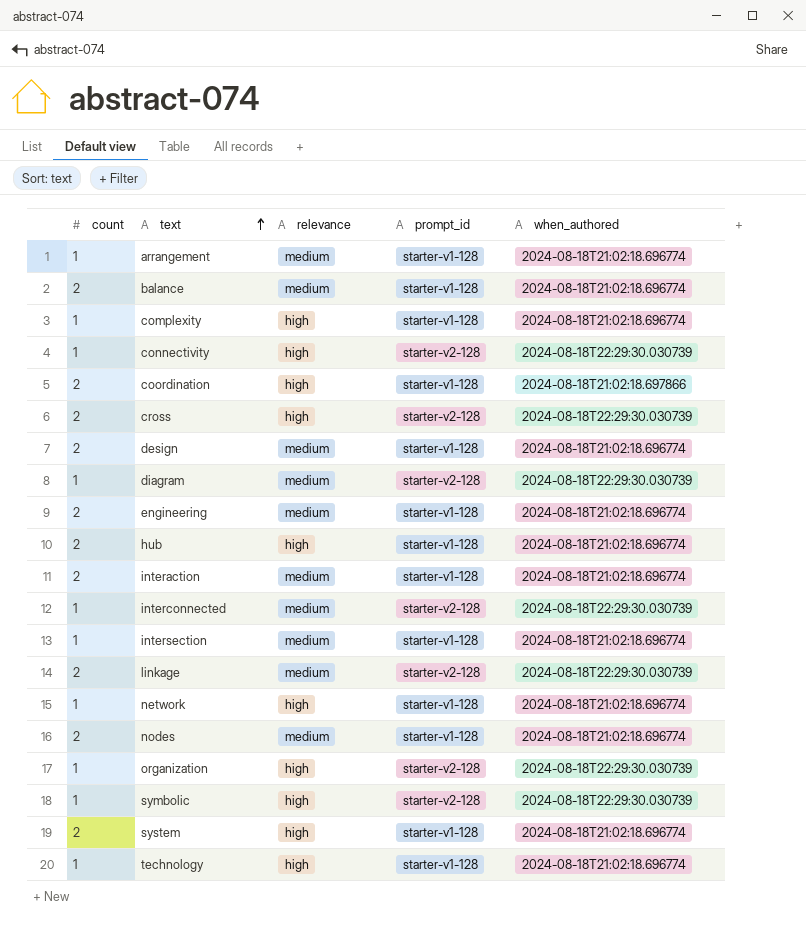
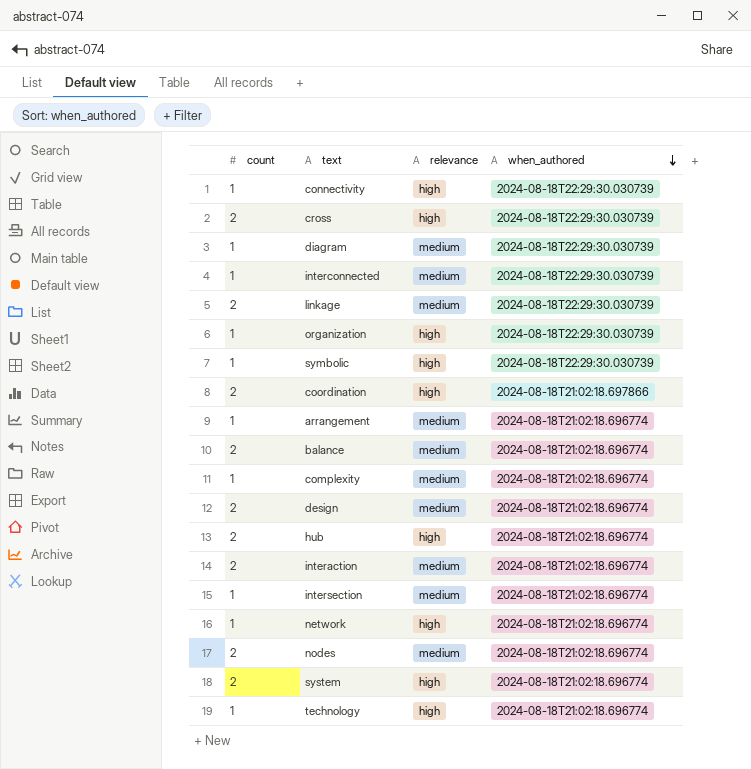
row order: text ascending -> when_authored descending
column prompt_id | position: 4 -> none
row engineering: 2 | medium | starter-v1-128 | 2024-08-18T21:02:18.696774 -> none
complexity | relevance: high -> medium

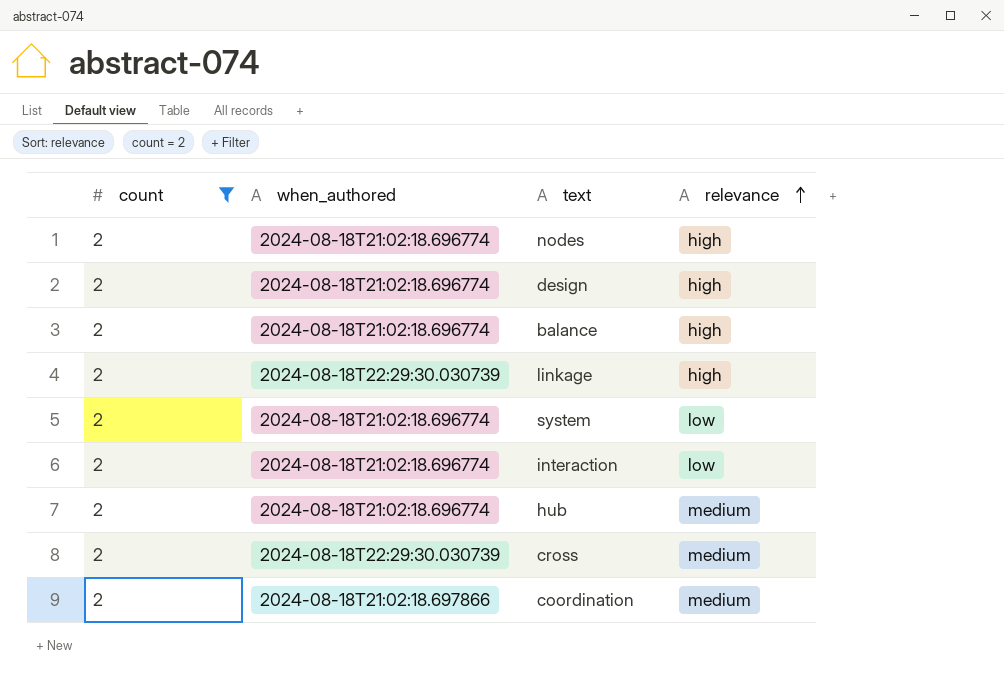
filter: none -> count = 2
row order: when_authored descending -> relevance ascending
column when_authored | position: 4 -> 2
nodes | relevance: medium -> high
design | relevance: medium -> high
balance | relevance: medium -> high
linkage | relevance: medium -> high
system | relevance: high -> low
interaction | relevance: medium -> low
hub | relevance: high -> medium
cross | relevance: high -> medium
coordination | relevance: high -> medium

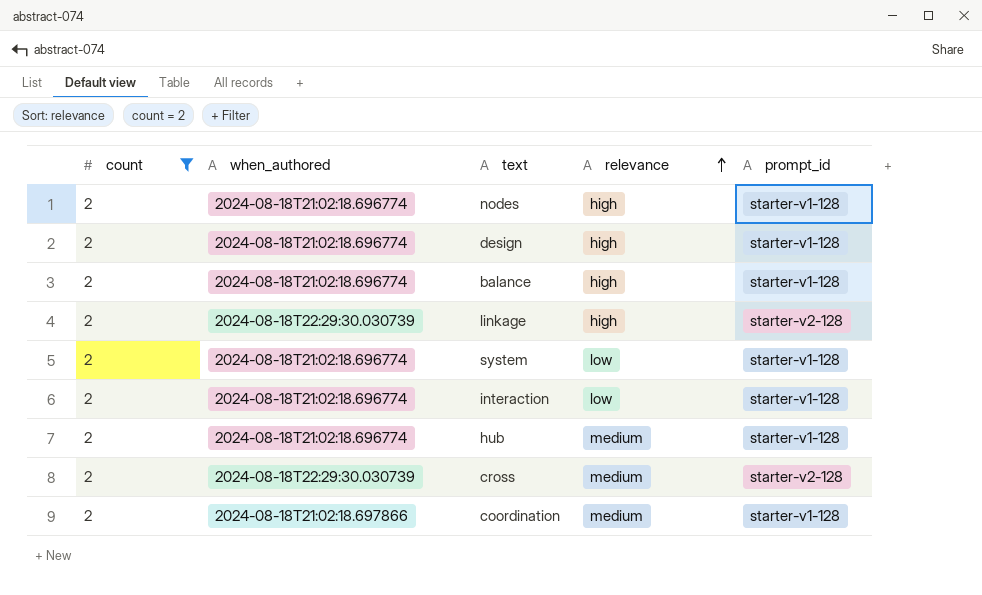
column prompt_id | position: none -> 5

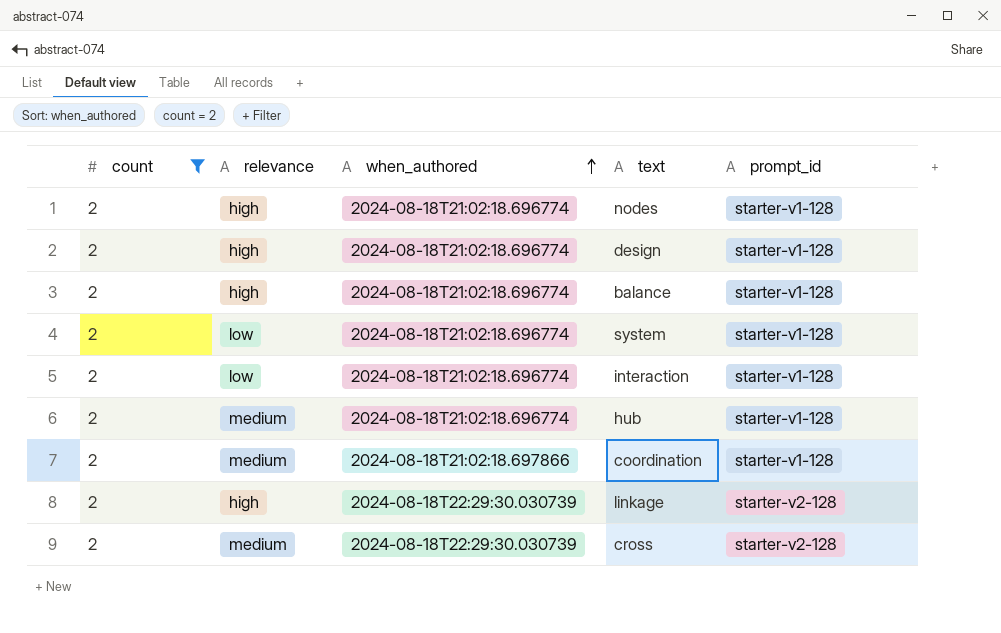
row order: relevance ascending -> when_authored ascending
column relevance | position: 4 -> 2

